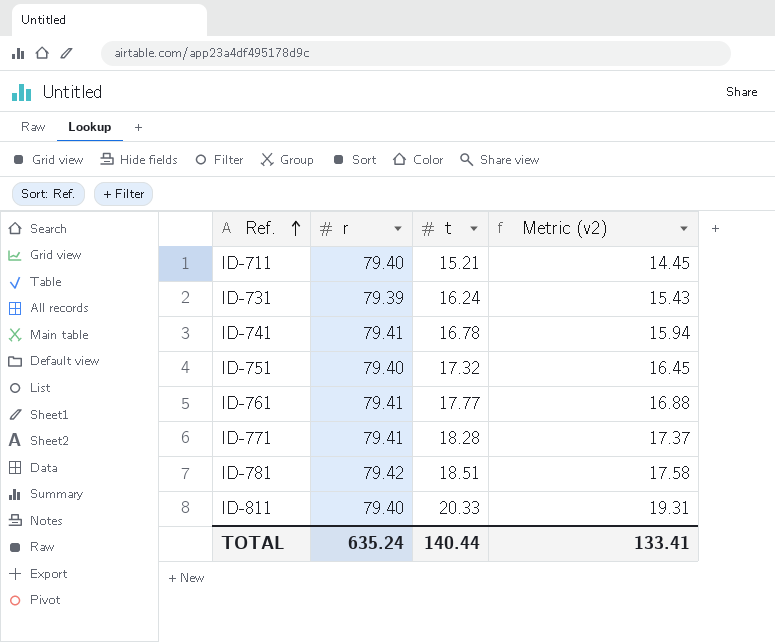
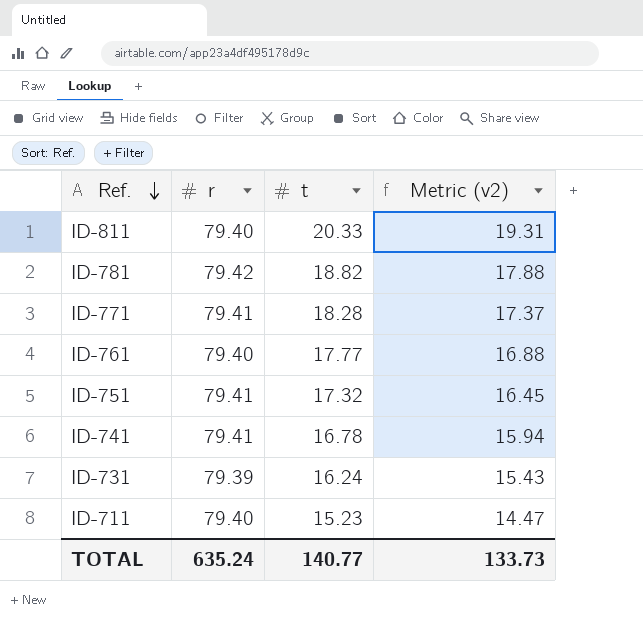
row order: Ref. ascending -> Ref. descending
ID-781 | t: 18.51 -> 18.82
ID-781 | Metric (v2): 17.58 -> 17.88
ID-761 | r: 79.41 -> 79.40
ID-751 | r: 79.40 -> 79.41
ID-711 | t: 15.21 -> 15.23
ID-711 | Metric (v2): 14.45 -> 14.47
TOTAL | t: 140.44 -> 140.77
TOTAL | Metric (v2): 133.41 -> 133.73

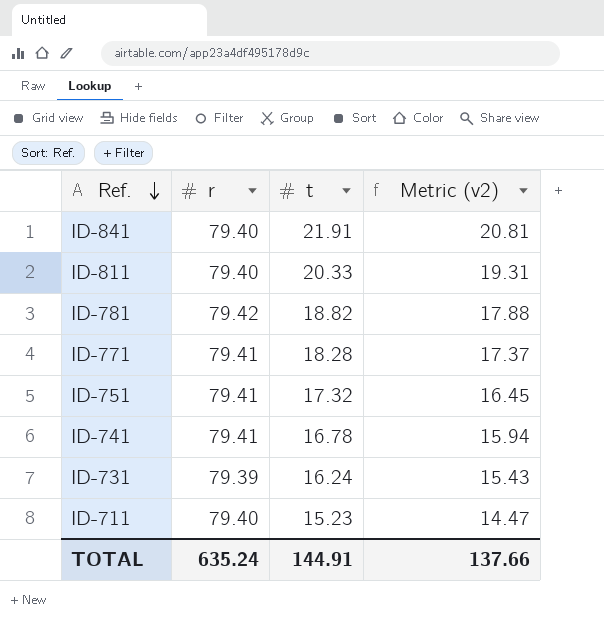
row ID-761: 79.40 | 17.77 | 16.88 -> none
row ID-841: none -> 79.40 | 21.91 | 20.81
TOTAL | t: 140.77 -> 144.91
TOTAL | Metric (v2): 133.73 -> 137.66

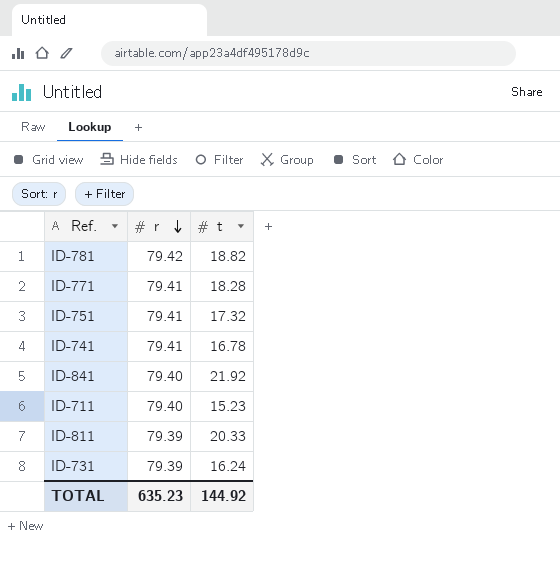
row order: Ref. descending -> r descending
column Metric (v2) | formula: [t] * 0.95 -> none
ID-841 | t: 21.91 -> 21.92
ID-811 | r: 79.40 -> 79.39
TOTAL | r: 635.24 -> 635.23
TOTAL | t: 144.91 -> 144.92

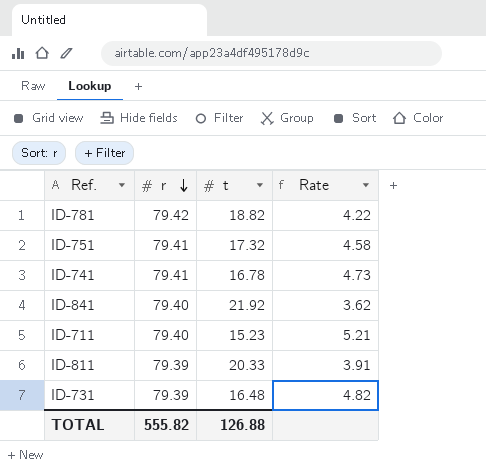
column Rate | formula: none -> [r] / [t]
row ID-771: 79.41 | 18.28 -> none
ID-731 | t: 16.24 -> 16.48
TOTAL | r: 635.23 -> 555.82
TOTAL | t: 144.92 -> 126.88

